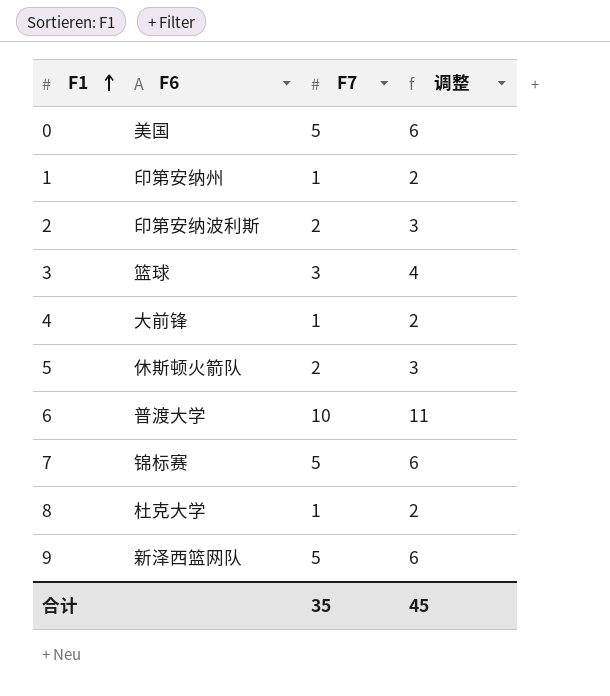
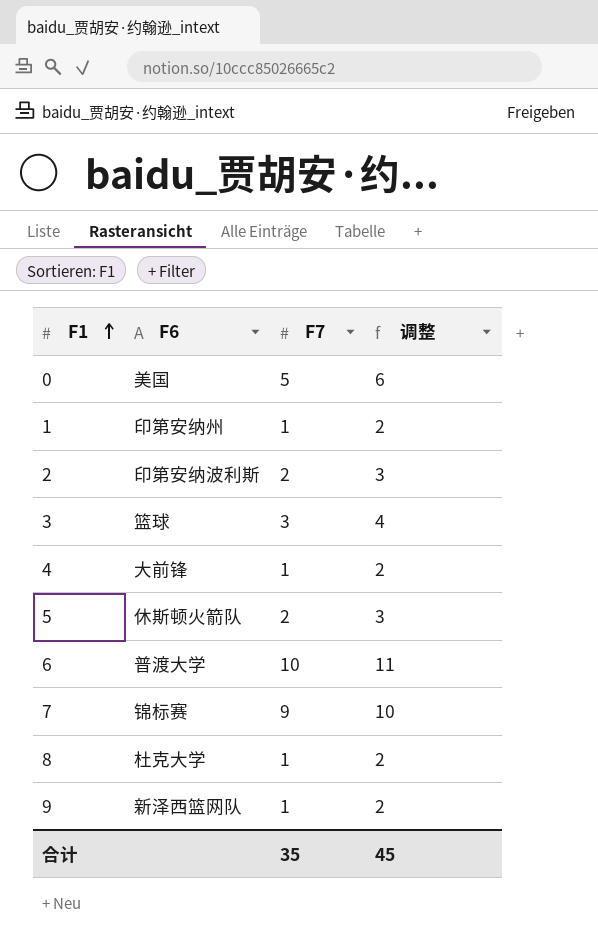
7 | F7: 5 -> 9
7 | 调整: 6 -> 10
9 | F7: 5 -> 1
9 | 调整: 6 -> 2

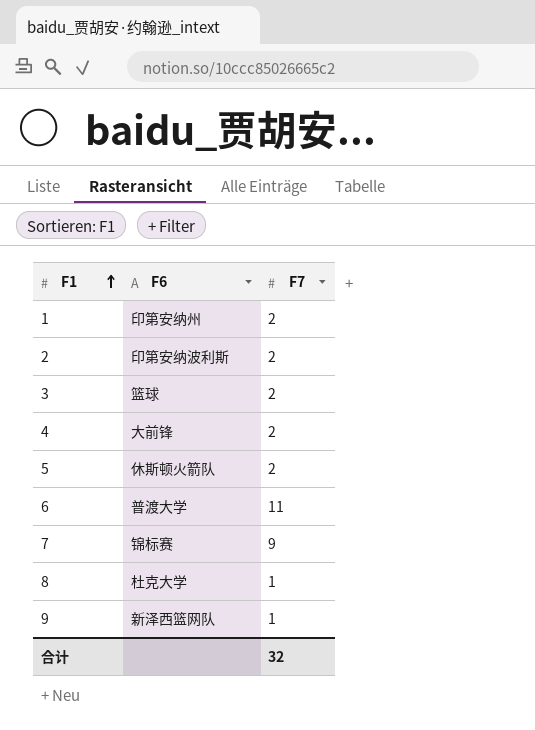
column 调整 | formula: [F7] + 1 -> none
row 0: 美国 | 5 | 6 -> none
1 | F7: 1 -> 2
3 | F7: 3 -> 2
4 | F7: 1 -> 2
6 | F7: 10 -> 11
合计 | F7: 35 -> 32

